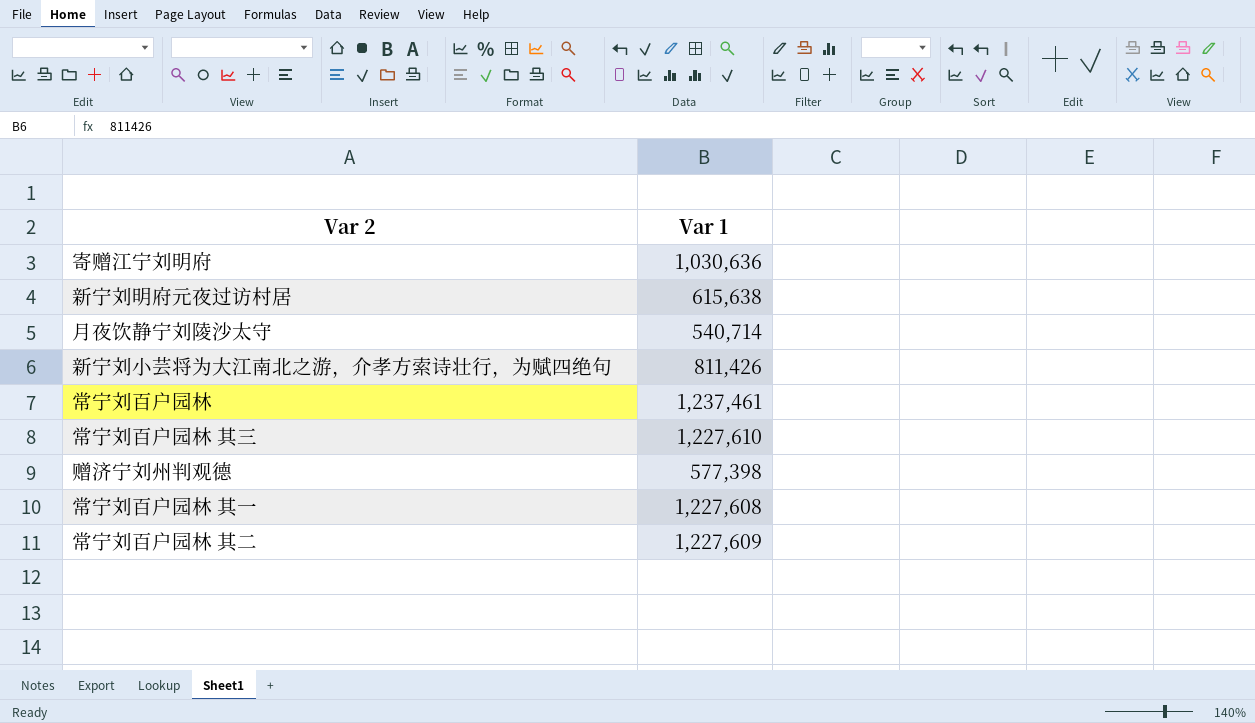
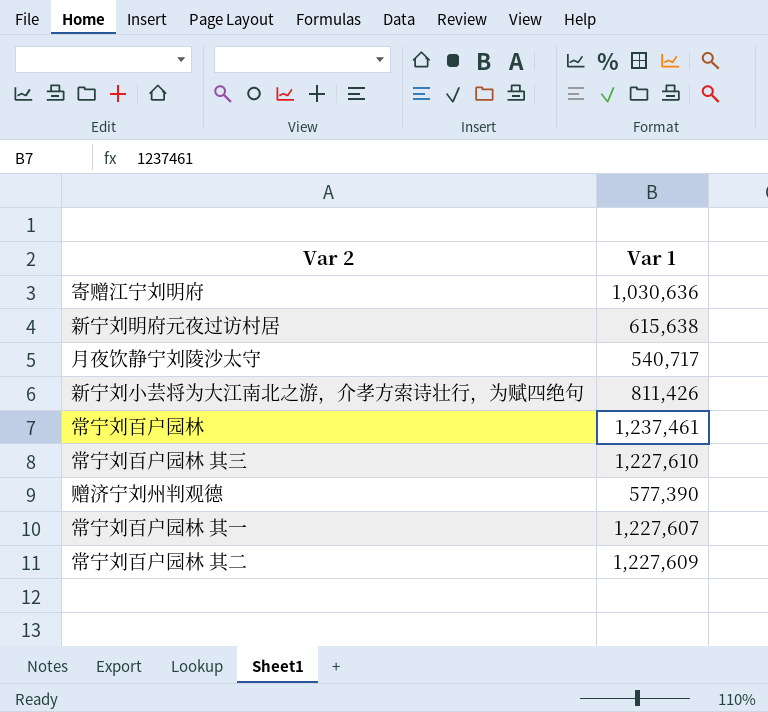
月夜饮静宁刘陵沙太守 | Var 1: 540,714 -> 540,717
赠济宁刘州判观德 | Var 1: 577,398 -> 577,390
常宁刘百户园林 其一 | Var 1: 1,227,608 -> 1,227,607

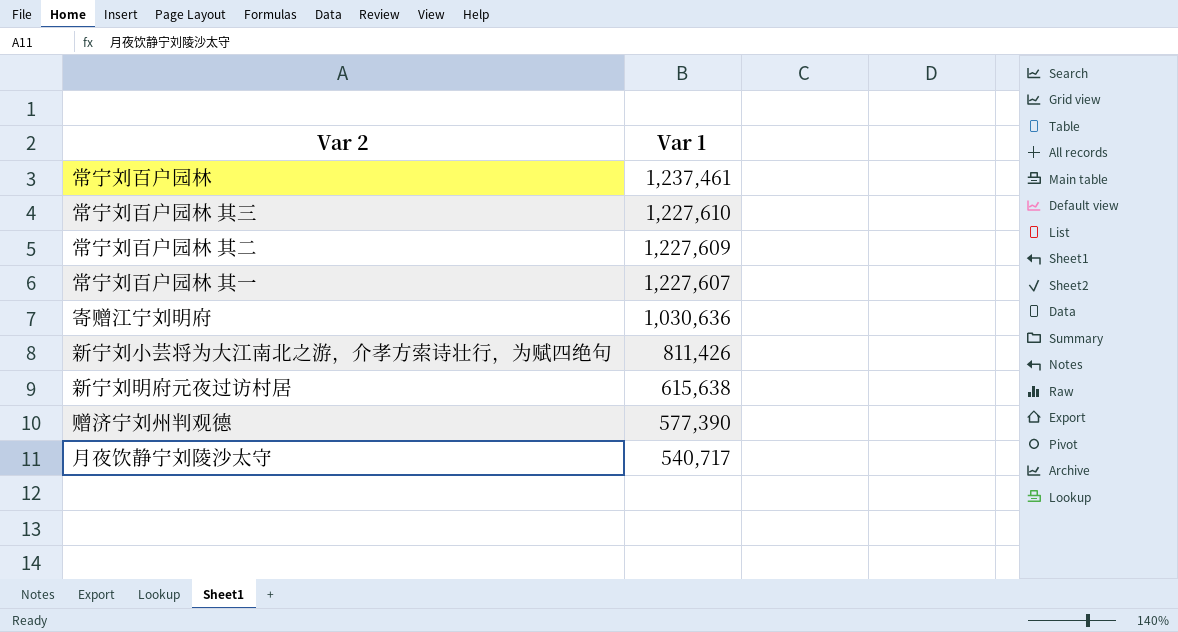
row order: none -> Var 1 descending

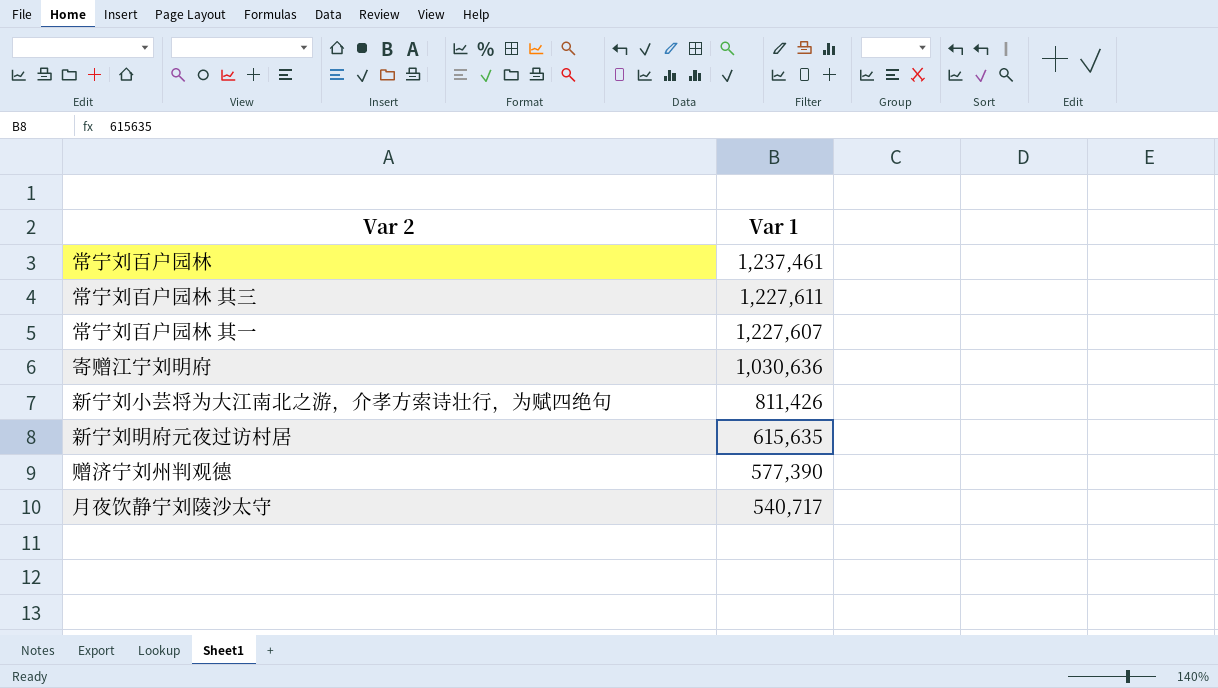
row 常宁刘百户园林 其二: 1,227,609 -> none
常宁刘百户园林 其三 | Var 1: 1,227,610 -> 1,227,611
新宁刘明府元夜过访村居 | Var 1: 615,638 -> 615,635

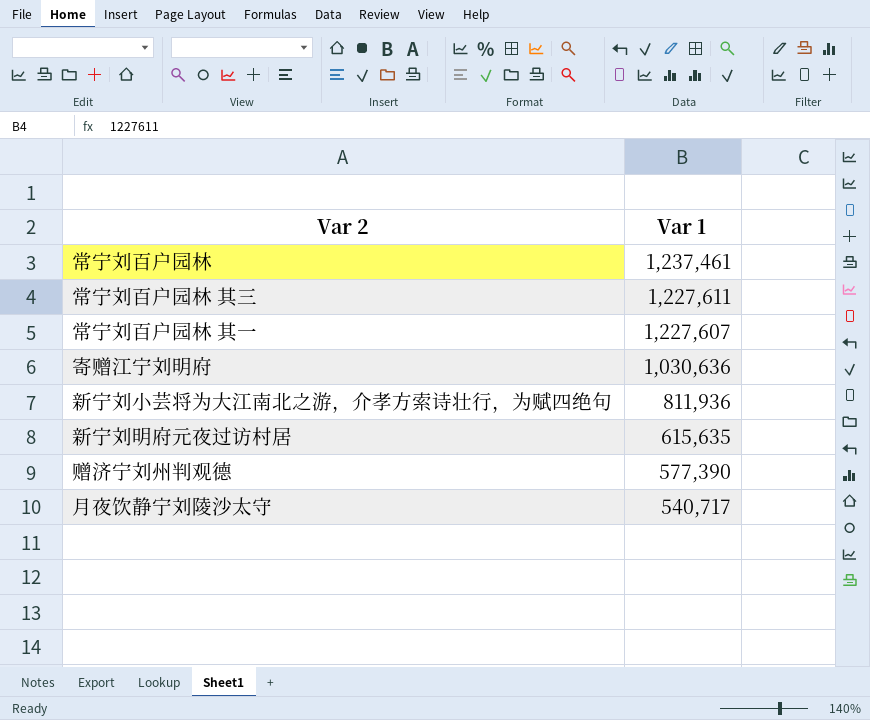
新宁刘小芸将为大江南北之游，介孝方索诗壮行，为赋四绝句 | Var 1: 811,426 -> 811,936

